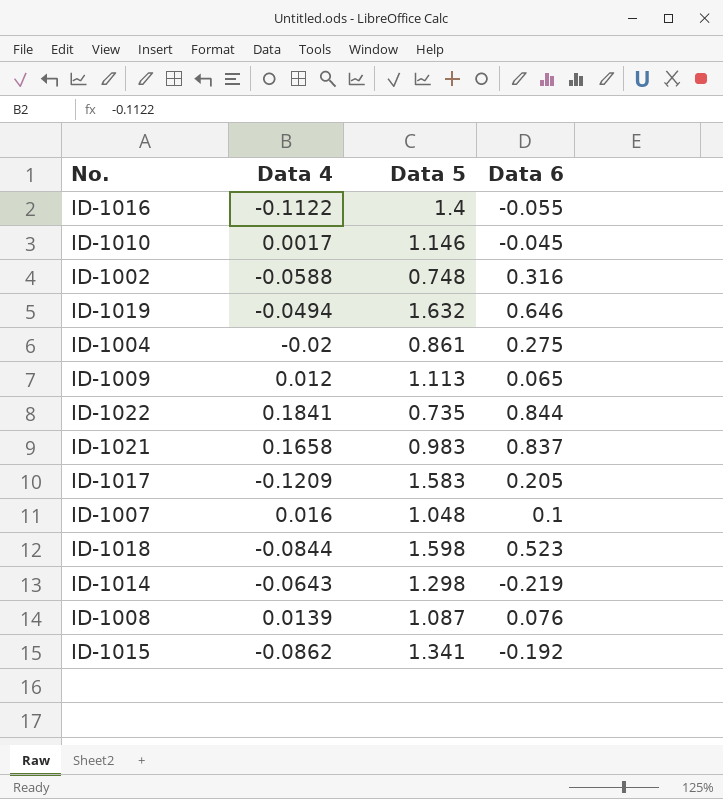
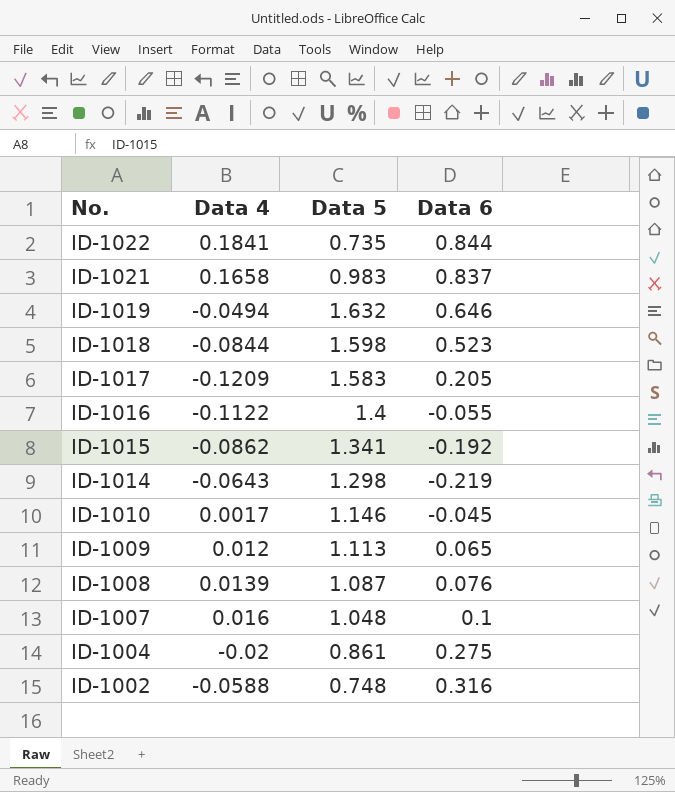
row order: none -> No. descending

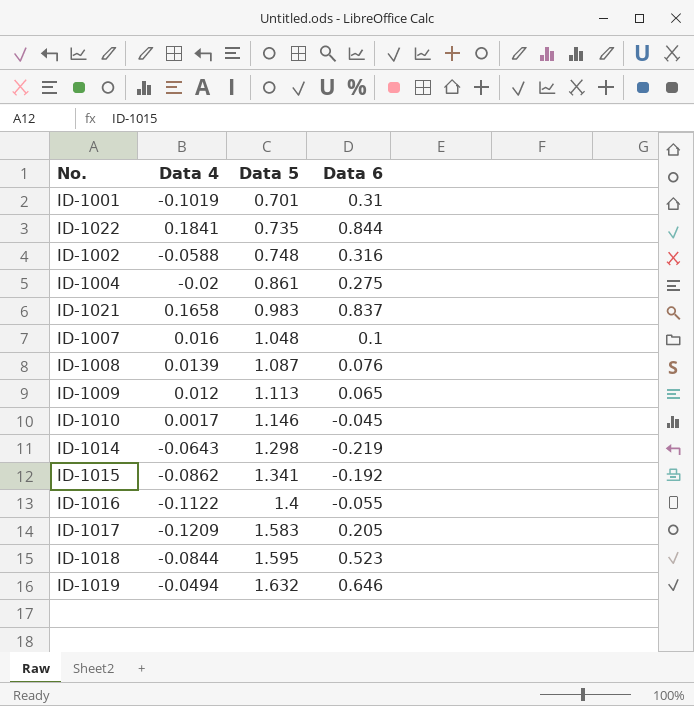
row order: No. descending -> Data 5 ascending
row ID-1001: none -> -0.1019 | 0.701 | 0.31
ID-1018 | Data 5: 1.598 -> 1.595

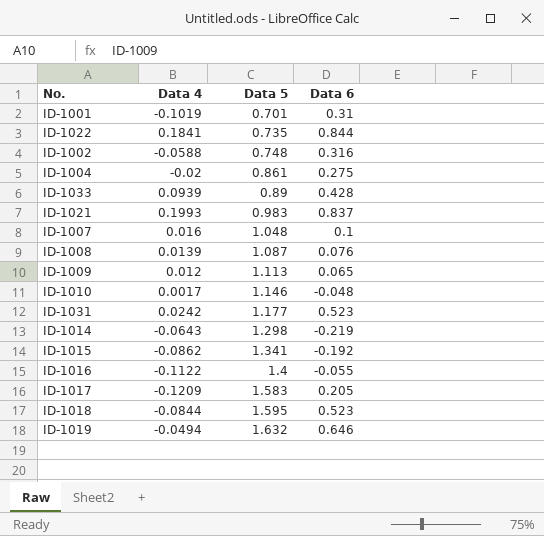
row ID-1033: none -> 0.0939 | 0.89 | 0.428
ID-1021 | Data 4: 0.1658 -> 0.1993
ID-1010 | Data 6: -0.045 -> -0.048
row ID-1031: none -> 0.0242 | 1.177 | 0.523

